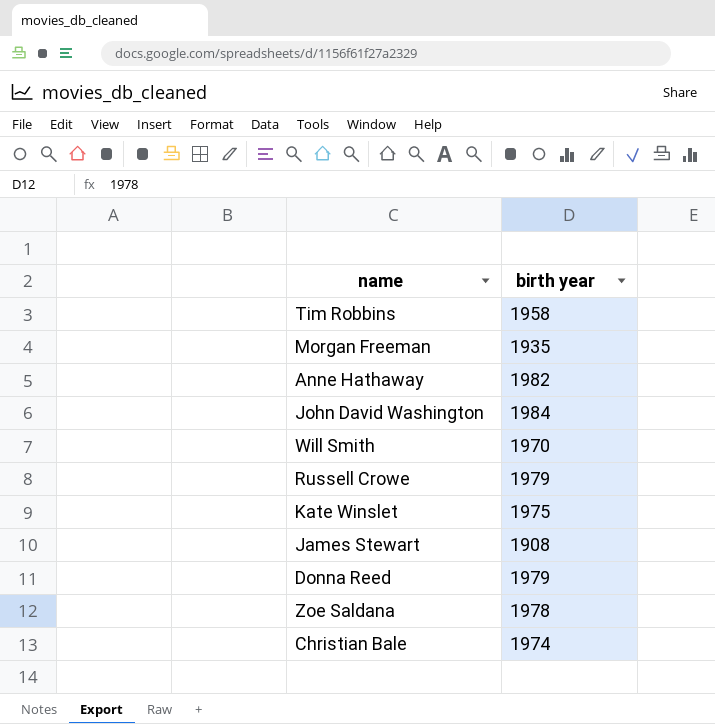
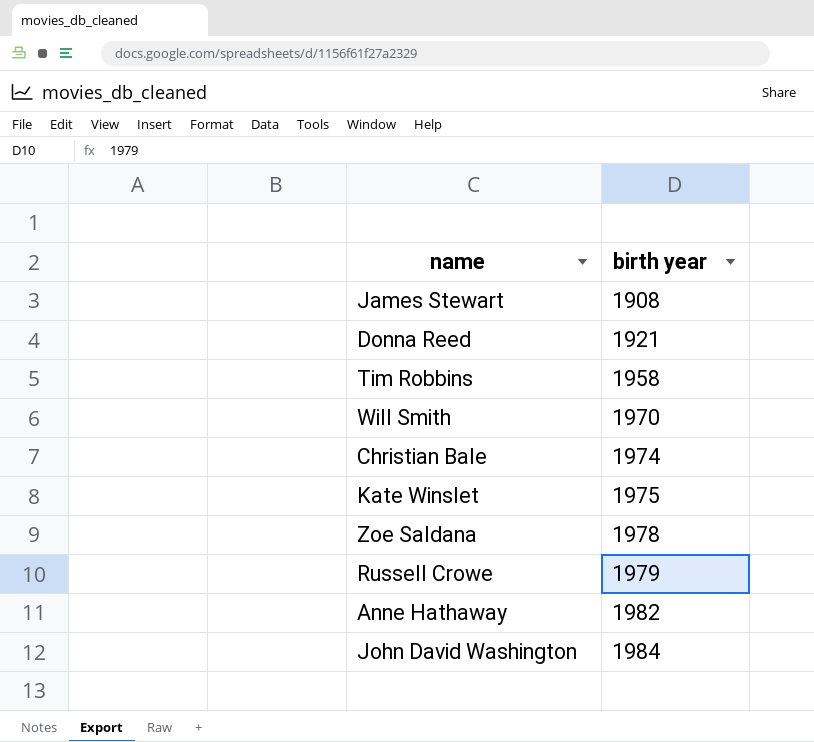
row order: none -> birth year ascending
row Morgan Freeman: 1935 -> none
Donna Reed | birth year: 1979 -> 1921

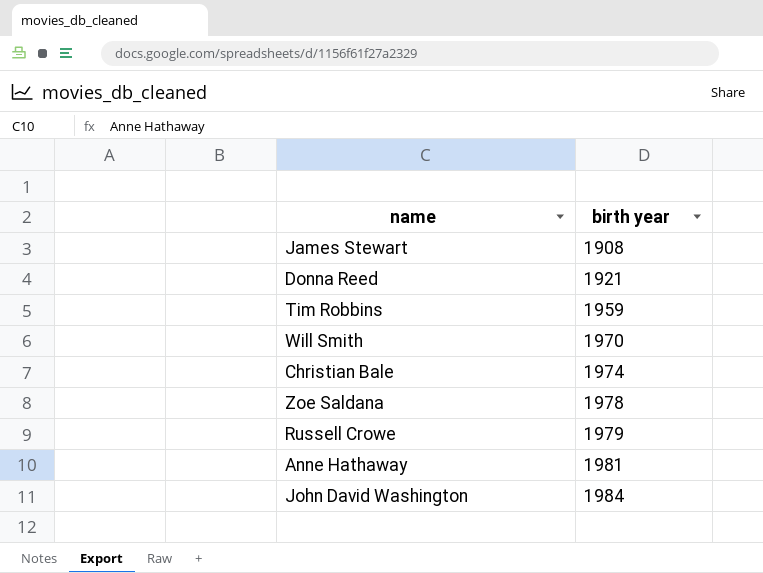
row Kate Winslet: 1975 -> none
Tim Robbins | birth year: 1958 -> 1959
Anne Hathaway | birth year: 1982 -> 1981

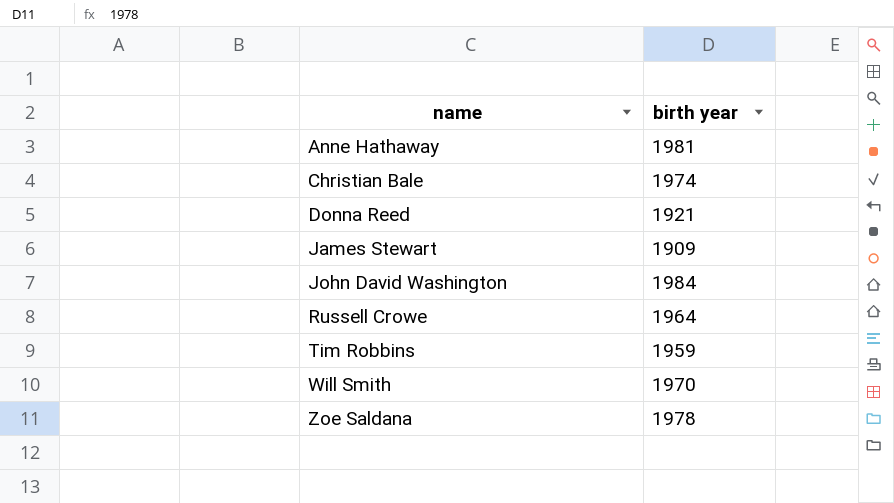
row order: birth year ascending -> name ascending
James Stewart | birth year: 1908 -> 1909
Russell Crowe | birth year: 1979 -> 1964

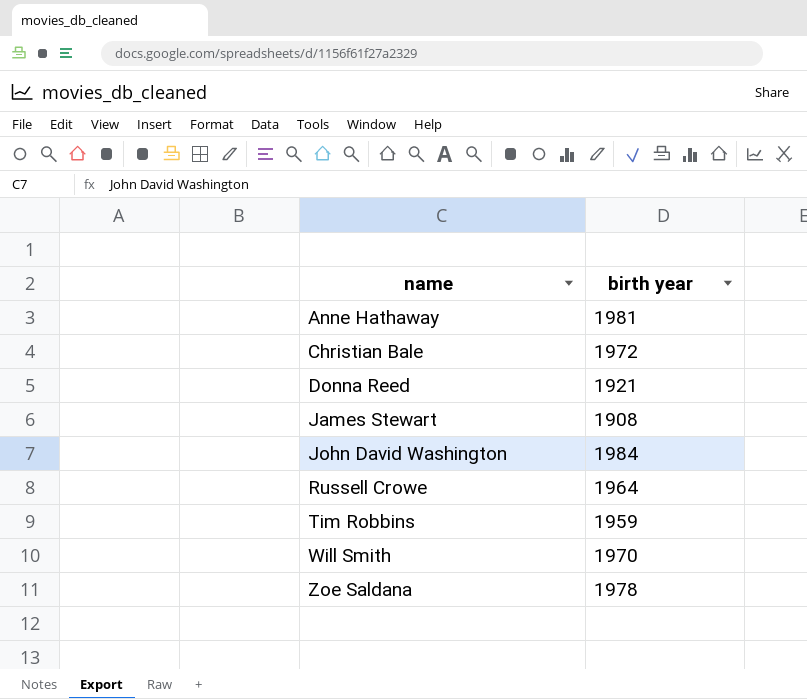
Christian Bale | birth year: 1974 -> 1972
James Stewart | birth year: 1909 -> 1908

